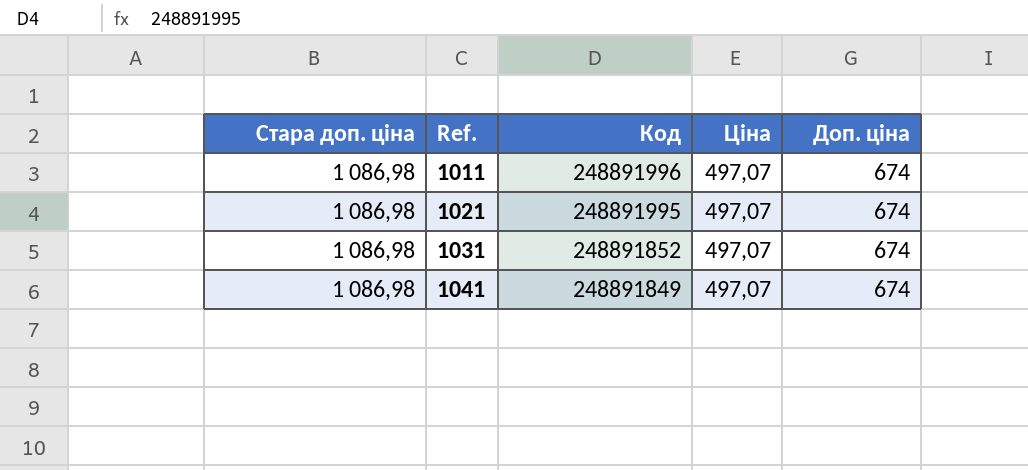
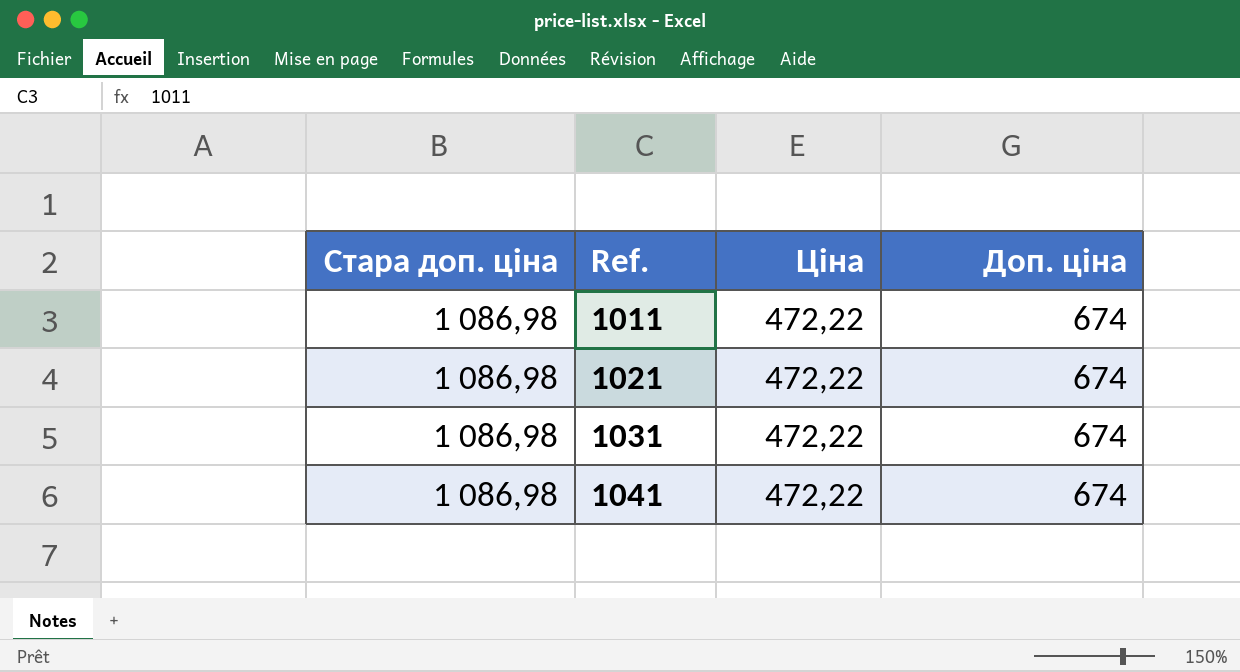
column Код | position: 3 -> none
1011 | Ціна: 497,07 -> 472,22
1021 | Ціна: 497,07 -> 472,22
1031 | Ціна: 497,07 -> 472,22
1041 | Ціна: 497,07 -> 472,22

